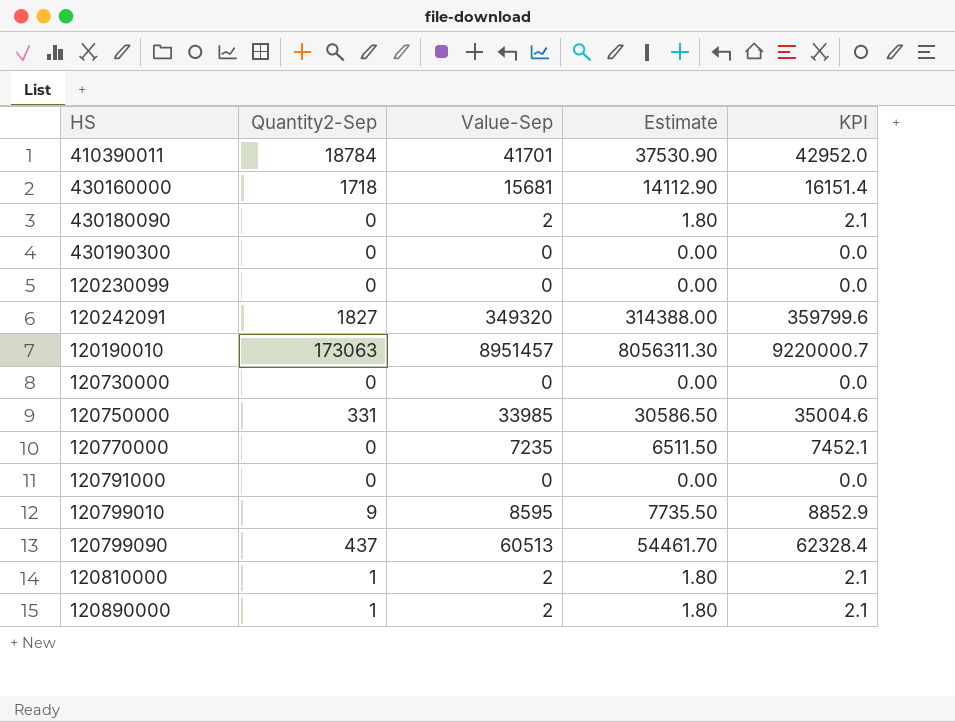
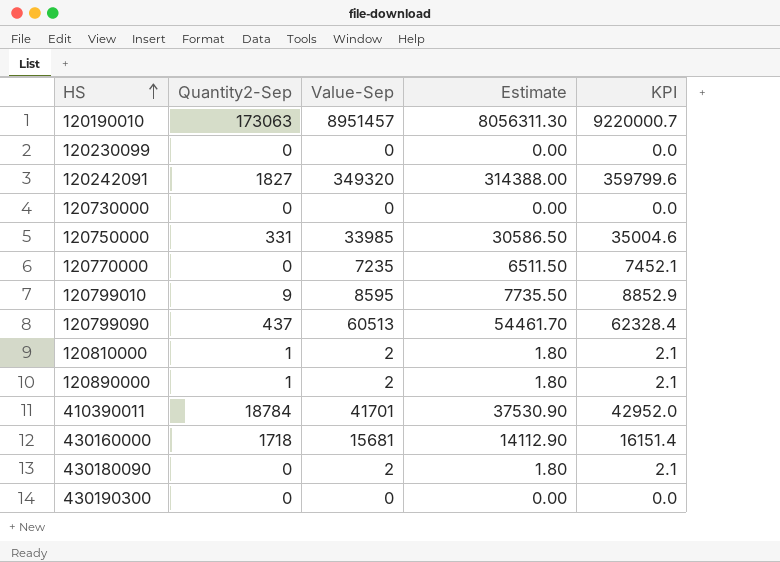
row order: none -> HS ascending
row 120791000: 0 | 0 | 0.00 | 0.0 -> none

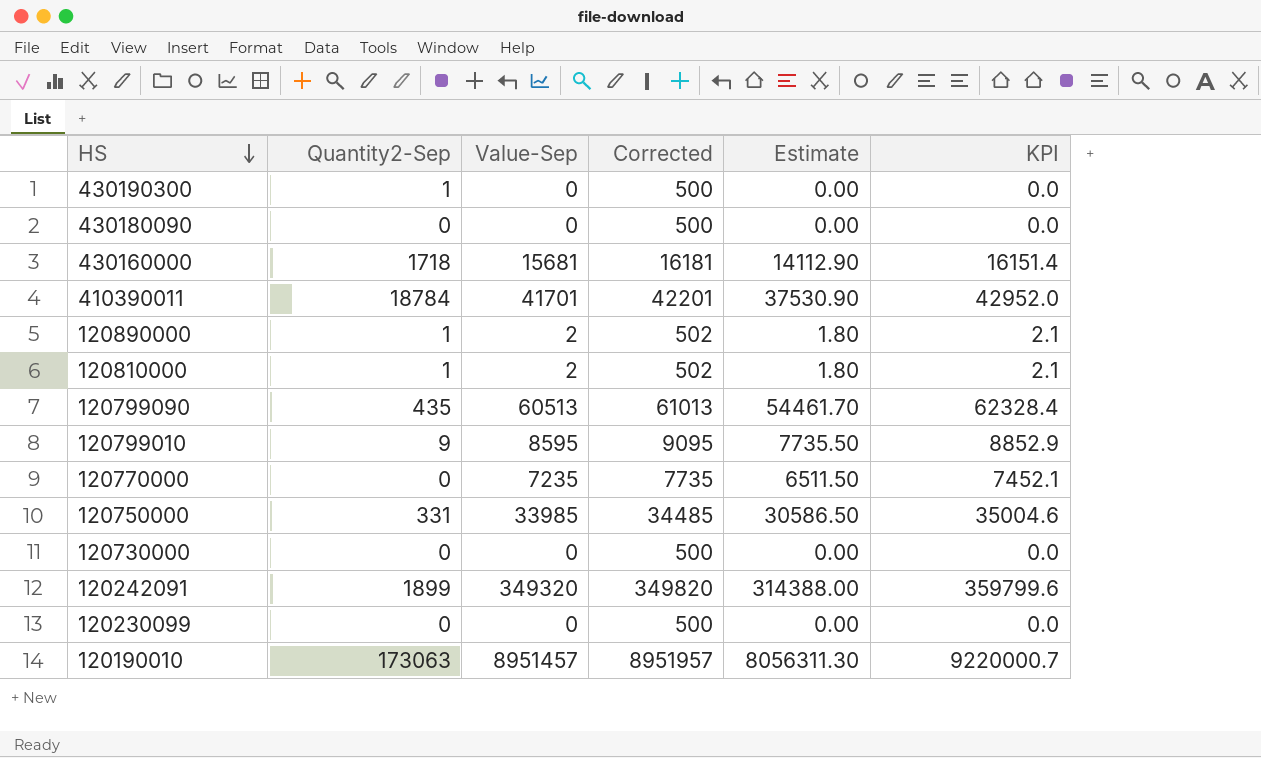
row order: HS ascending -> HS descending
column Corrected | formula: none -> [Value-Sep] + 500
430190300 | Quantity2-Sep: 0 -> 1
430180090 | Value-Sep: 2 -> 0
430180090 | Estimate: 1.80 -> 0.00
430180090 | KPI: 2.1 -> 0.0
120799090 | Quantity2-Sep: 437 -> 435
120242091 | Quantity2-Sep: 1827 -> 1899

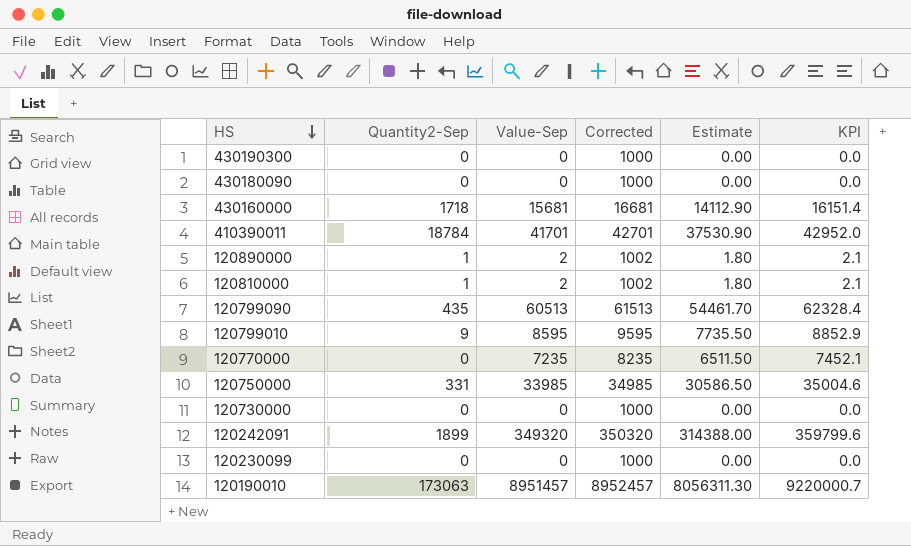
column Corrected | formula: [Value-Sep] + 500 -> [Value-Sep] + 1000
430190300 | Quantity2-Sep: 1 -> 0

